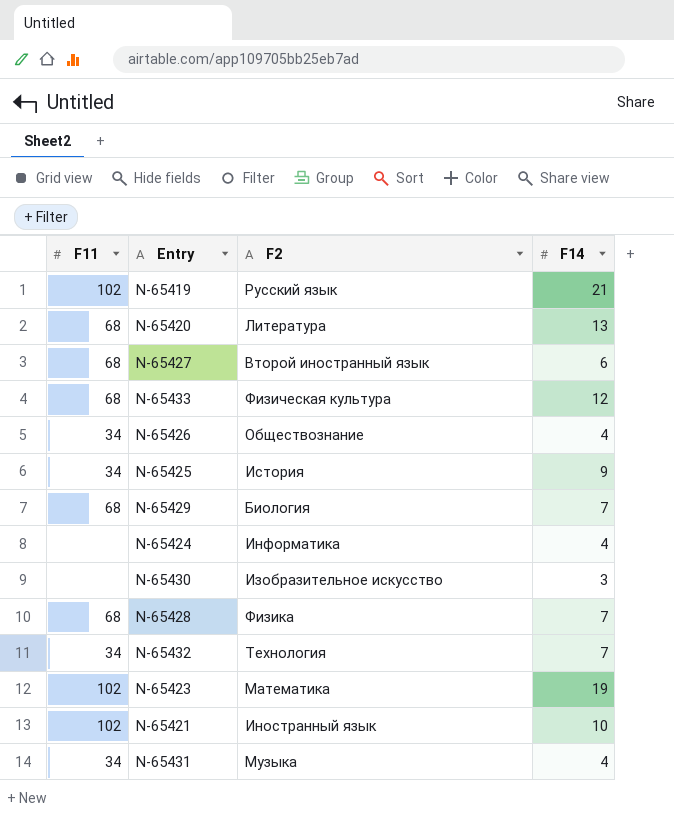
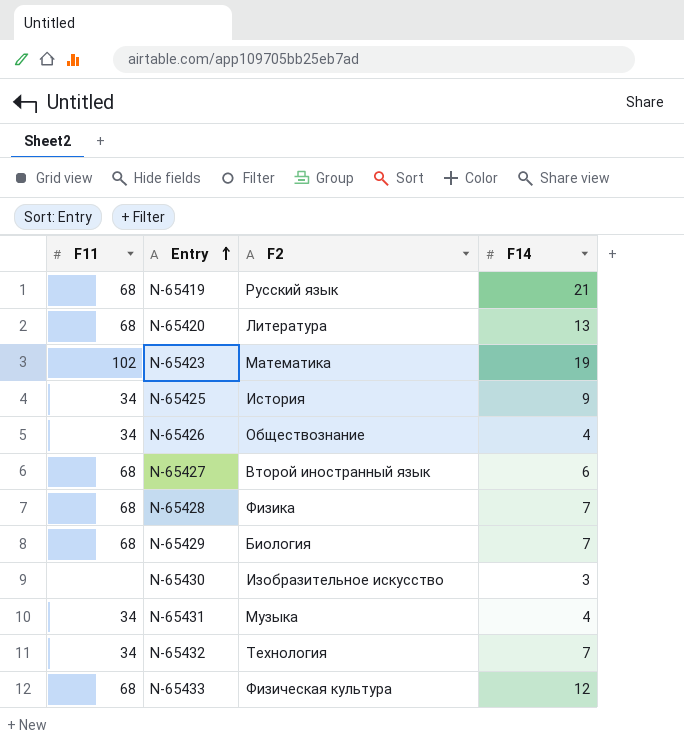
row order: none -> Entry ascending
row N-65424: none | Информатика | 4 -> none
row N-65421: 102 | Иностранный язык | 10 -> none
N-65419 | F11: 102 -> 68

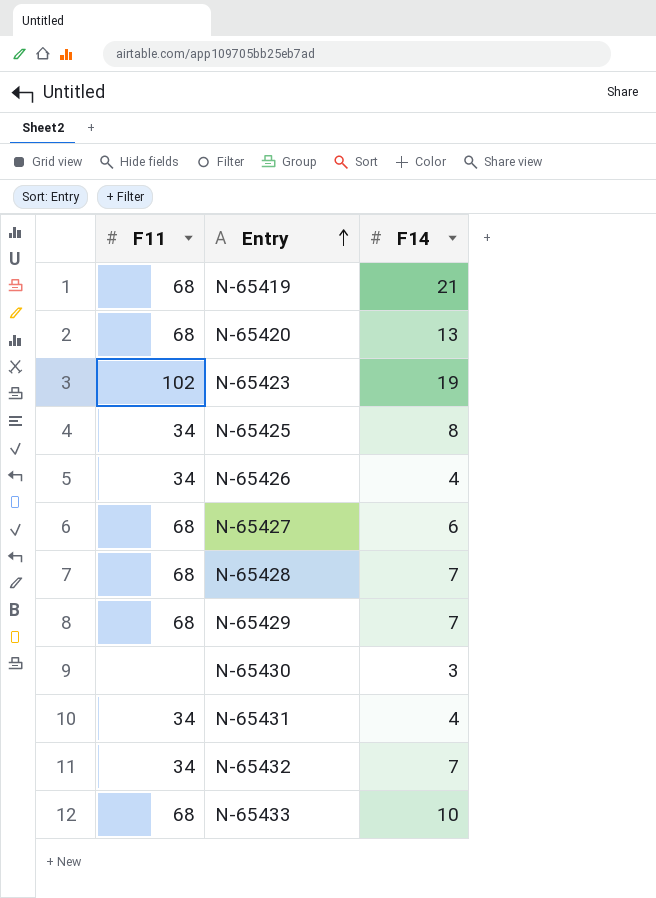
column F2 | position: 3 -> none
N-65425 | F14: 9 -> 8
N-65433 | F14: 12 -> 10

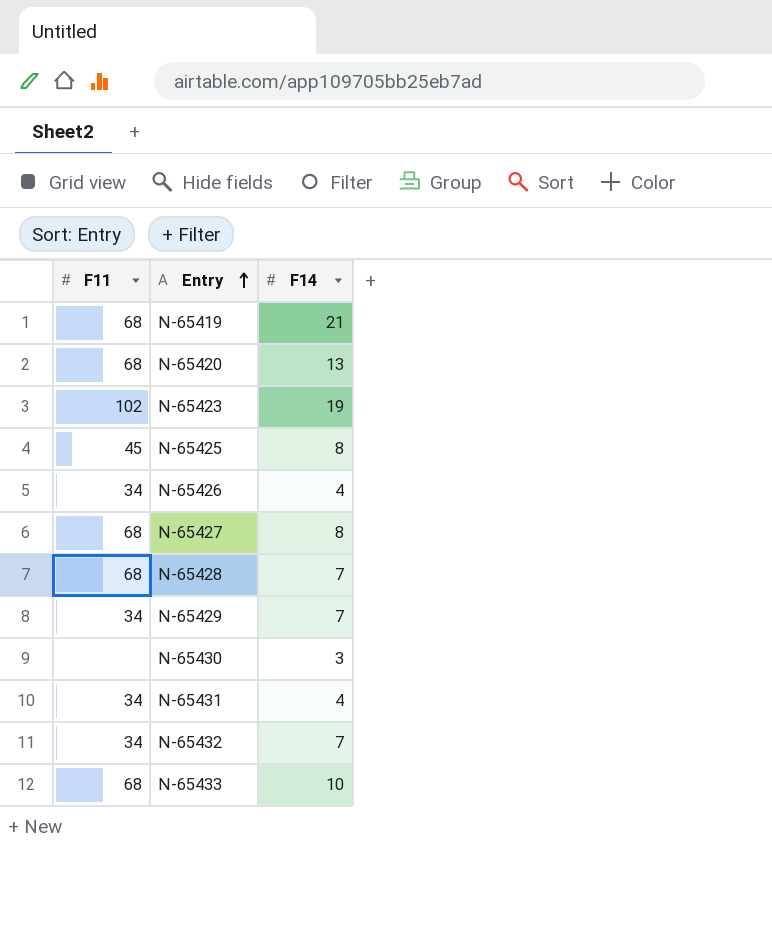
N-65425 | F11: 34 -> 45
N-65427 | F14: 6 -> 8
N-65429 | F11: 68 -> 34

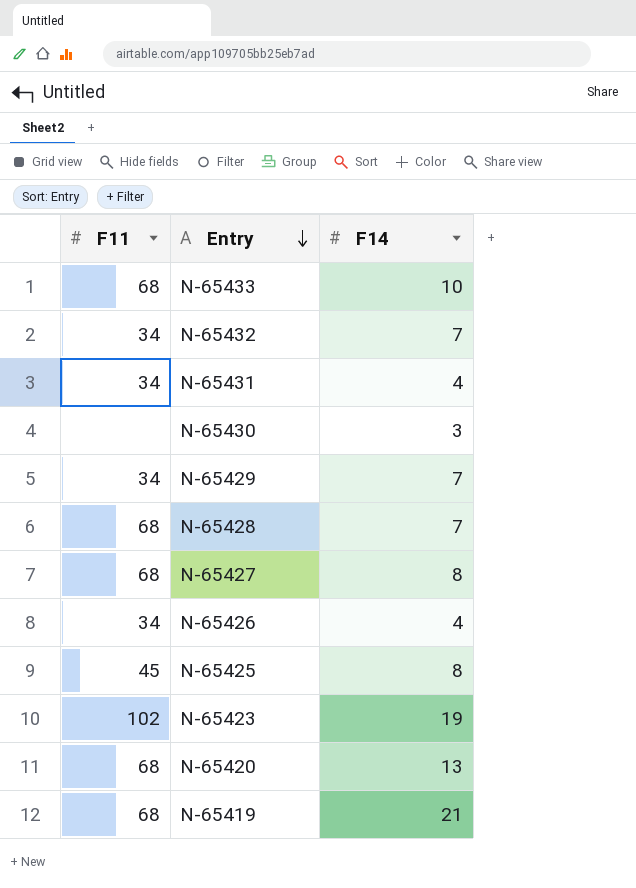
row order: Entry ascending -> Entry descending

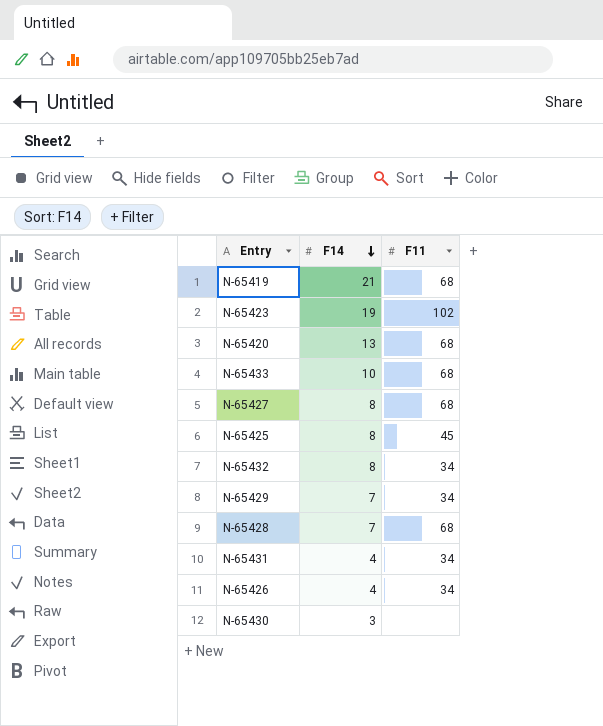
row order: Entry descending -> F14 descending
column F11 | position: 1 -> 3
N-65432 | F14: 7 -> 8

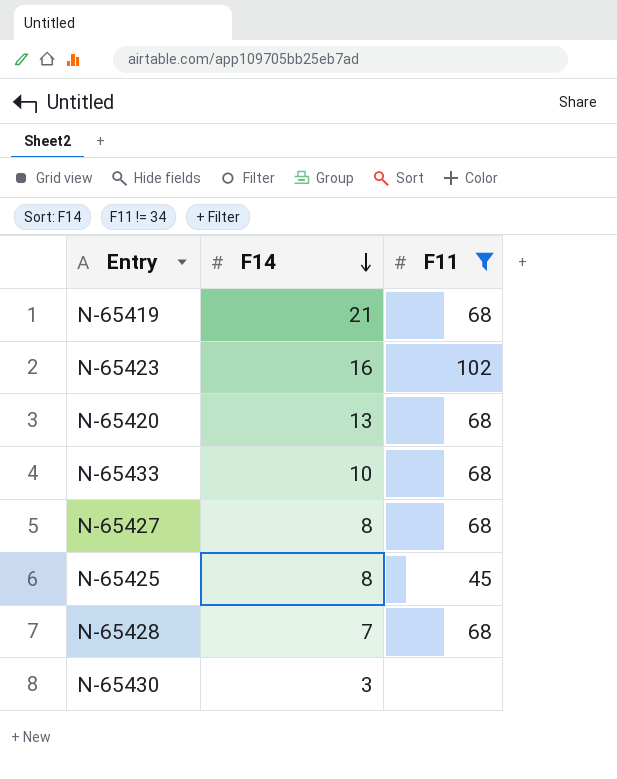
filter: none -> F11 != 34
N-65423 | F14: 19 -> 16

